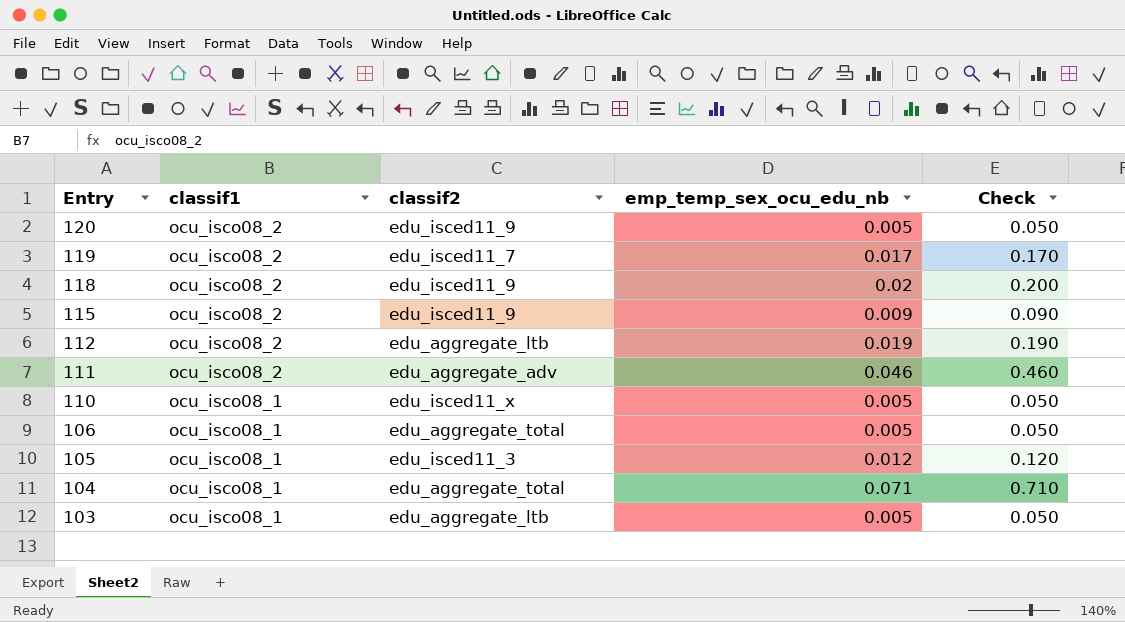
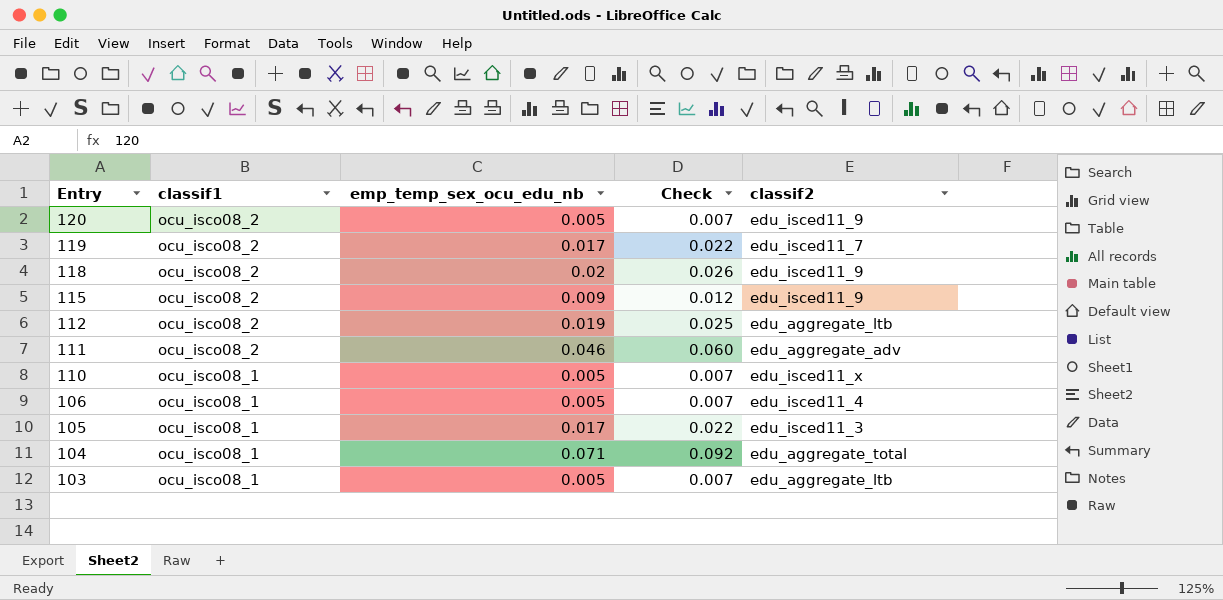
column Check | formula: [emp_temp_sex_ocu_edu_nb] * 10 -> [emp_temp_sex_ocu_edu_nb] * 1.3
column classif2 | position: 3 -> 5
106 | classif2: edu_aggregate_total -> edu_isced11_4
105 | emp_temp_sex_ocu_edu_nb: 0.012 -> 0.017

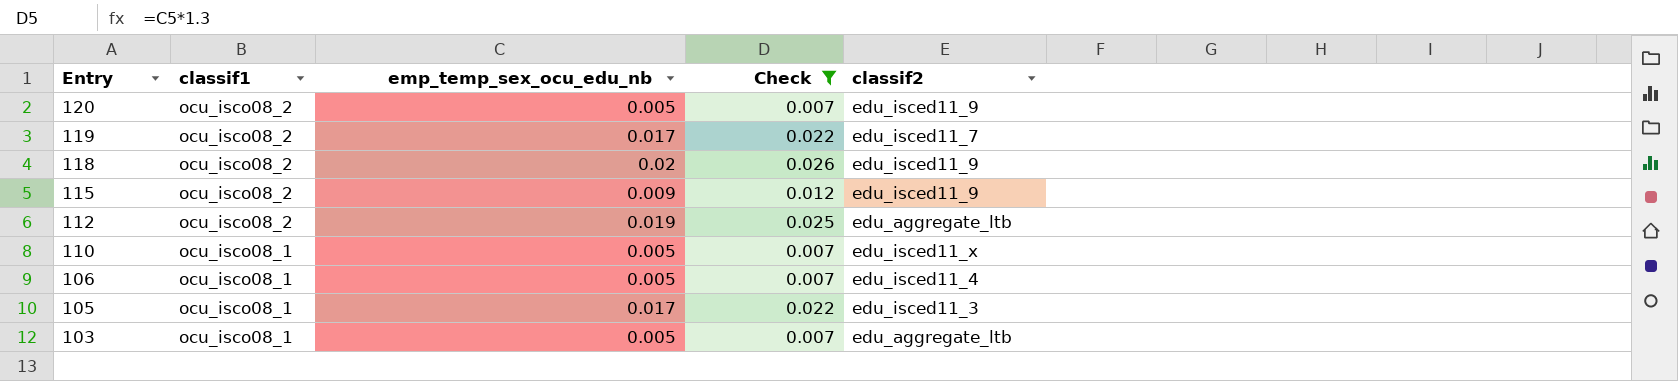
filter: none -> Check <= 0.026

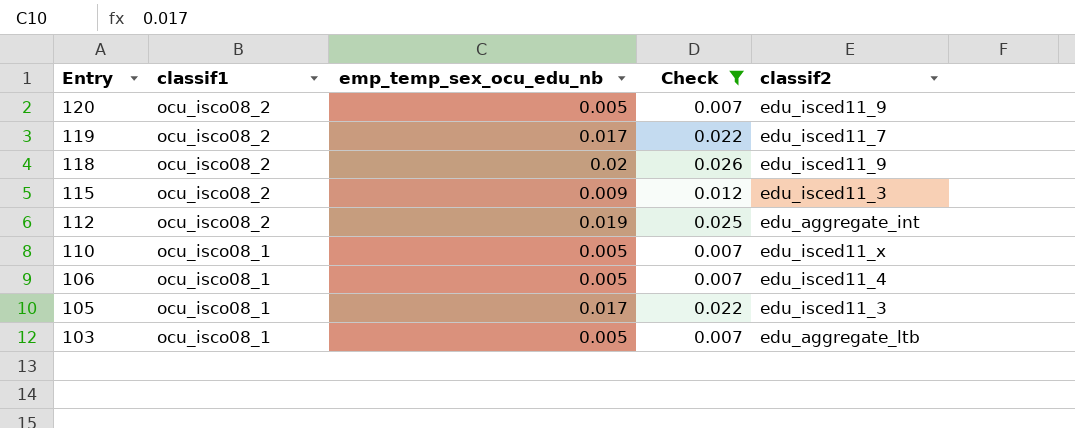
115 | classif2: edu_isced11_9 -> edu_isced11_3
112 | classif2: edu_aggregate_ltb -> edu_aggregate_int

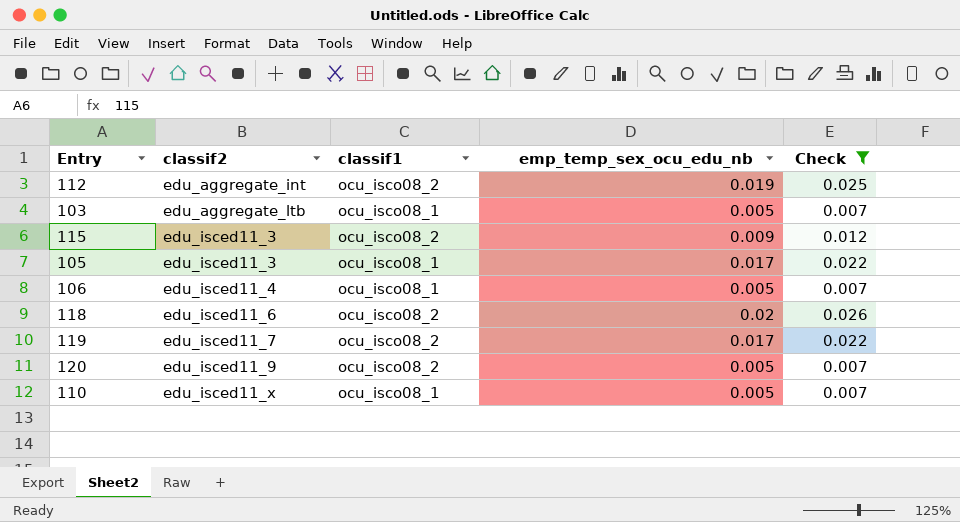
row order: Entry descending -> classif2 ascending
column classif2 | position: 5 -> 2
118 | classif2: edu_isced11_9 -> edu_isced11_6

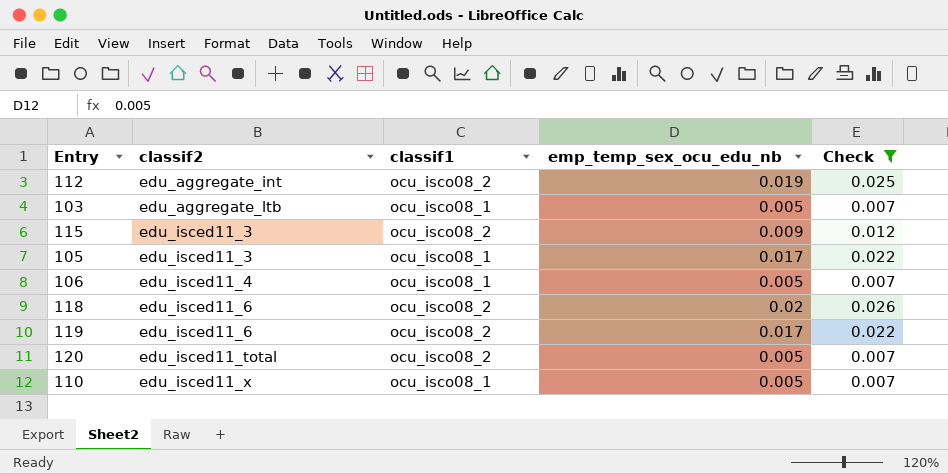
119 | classif2: edu_isced11_7 -> edu_isced11_6
120 | classif2: edu_isced11_9 -> edu_isced11_total

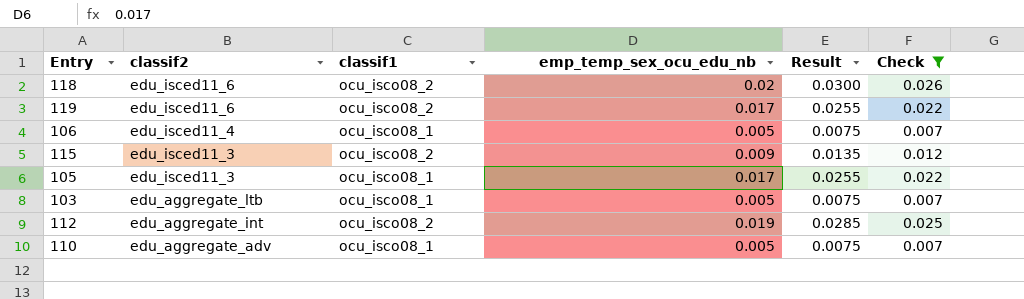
row order: classif2 ascending -> classif2 descending
column Result | formula: none -> [emp_temp_sex_ocu_edu_nb] * 1.5
row 120: edu_isced11_total | ocu_isco08_2 | 0.005 | 0.007 -> none
110 | classif2: edu_isced11_x -> edu_aggregate_adv

